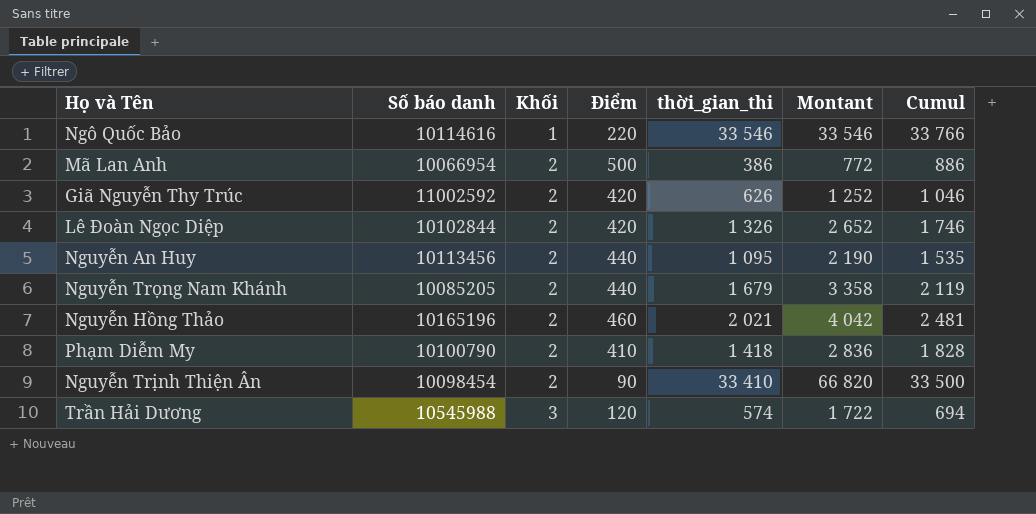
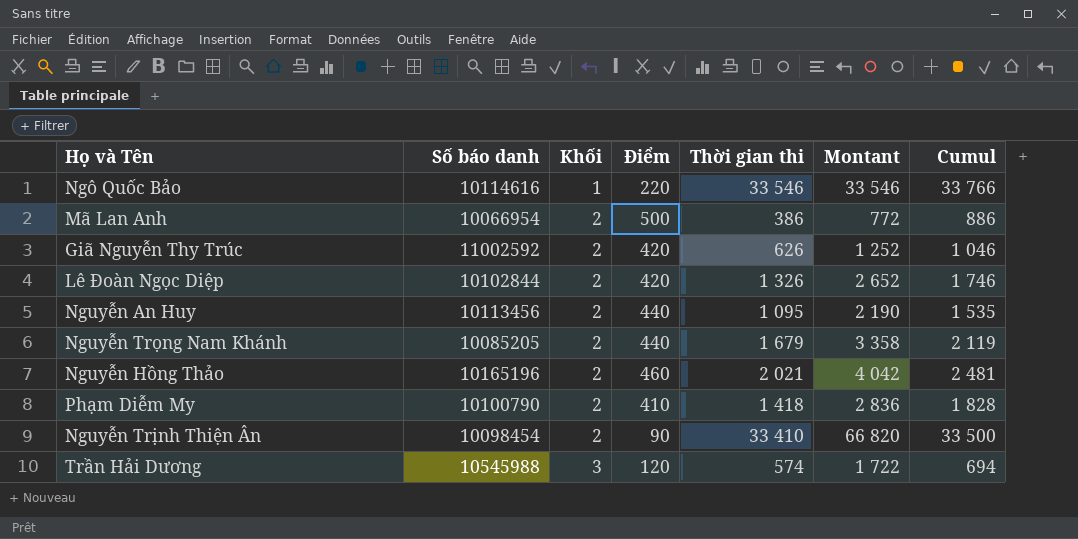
column name: thời_gian_thi -> Thời gian thi

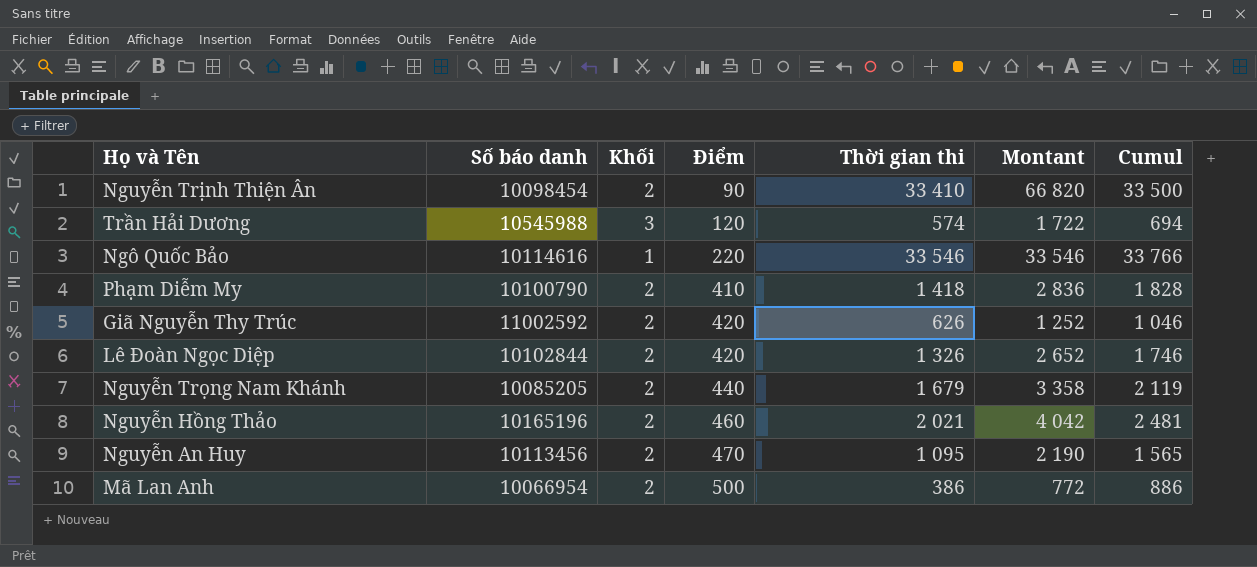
row order: Khối ascending -> Điểm ascending
Nguyễn An Huy | Điểm: 440 -> 470
Nguyễn An Huy | Cumul: 1 535 -> 1 565

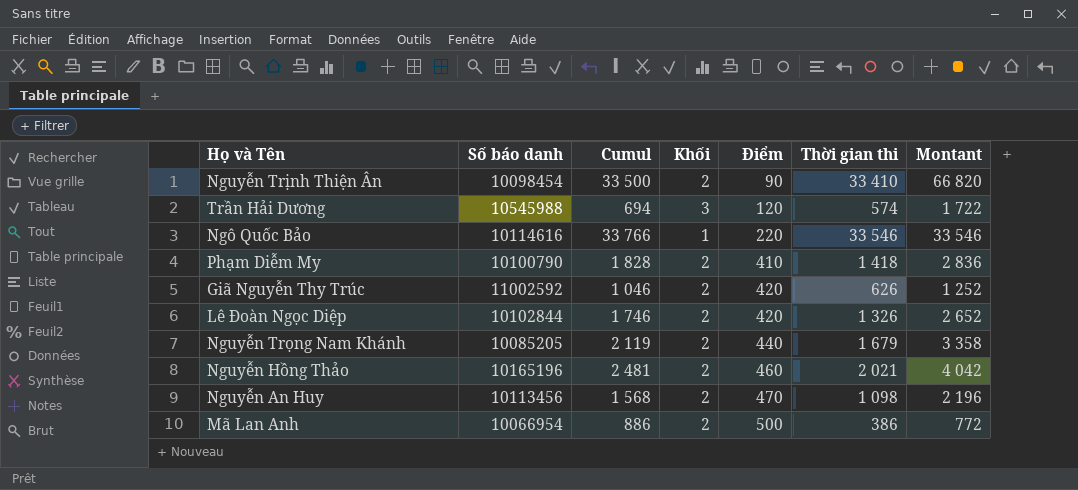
column Cumul | position: 7 -> 3
Nguyễn An Huy | Cumul: 1 565 -> 1 568
Nguyễn An Huy | Thời gian thi: 1 095 -> 1 098
Nguyễn An Huy | Montant: 2 190 -> 2 196

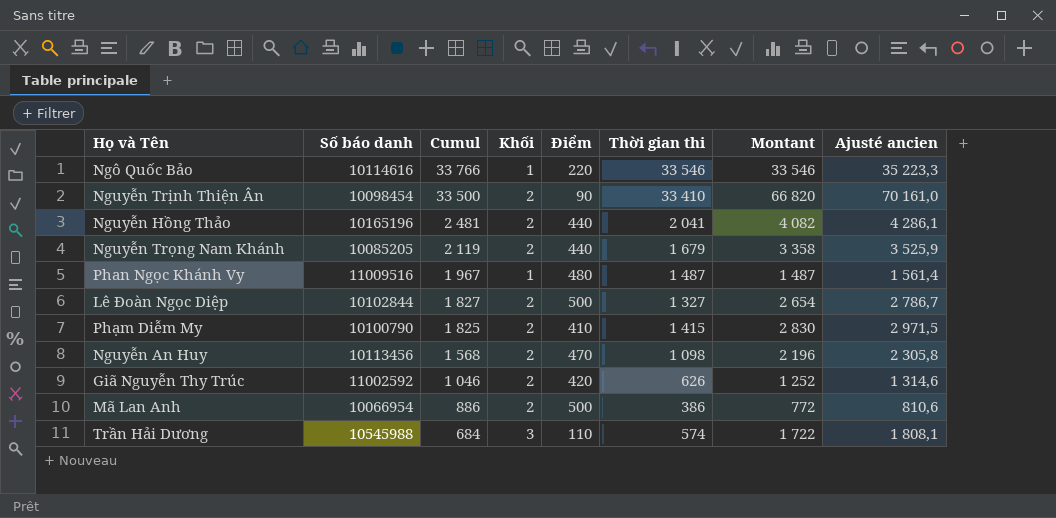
row order: Điểm ascending -> Cumul descending
column Ajusté ancien | formula: none -> [Montant] * 1,05
Nguyễn Hồng Thảo | Điểm: 460 -> 440
Nguyễn Hồng Thảo | Thời gian thi: 2 021 -> 2 041
Nguyễn Hồng Thảo | Montant: 4 042 -> 4 082
row Phan Ngọc Khánh Vy: none -> 11009516 | 1 967 | 1 | 480 | 1 487 | 1 487 | 1 561,4
Lê Đoàn Ngọc Diệp | Cumul: 1 746 -> 1 827
Lê Đoàn Ngọc Diệp | Điểm: 420 -> 500
Lê Đoàn Ngọc Diệp | Thời gian thi: 1 326 -> 1 327
Lê Đoàn Ngọc Diệp | Montant: 2 652 -> 2 654
Phạm Diễm My | Cumul: 1 828 -> 1 825
Phạm Diễm My | Thời gian thi: 1 418 -> 1 415
Phạm Diễm My | Montant: 2 836 -> 2 830
Trần Hải Dương | Cumul: 694 -> 684
Trần Hải Dương | Điểm: 120 -> 110

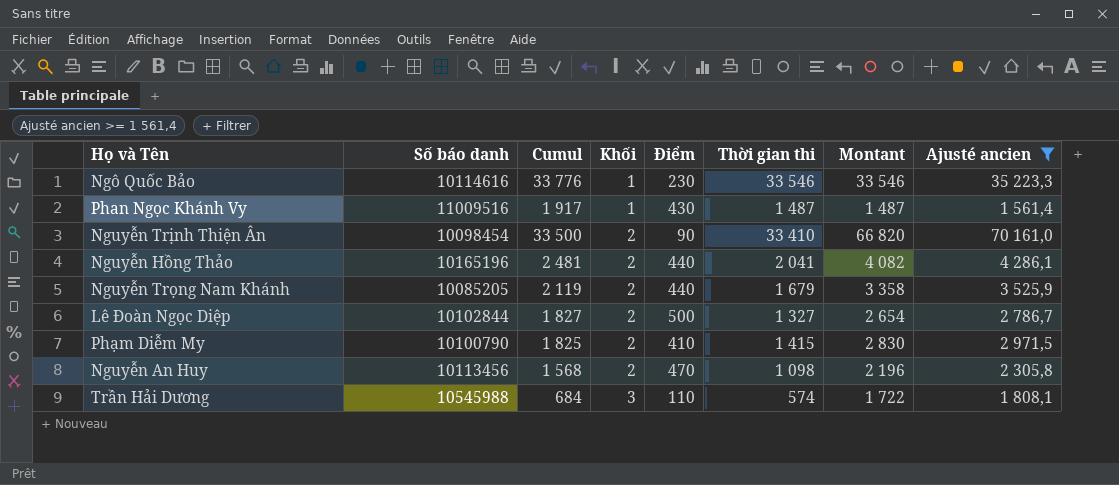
filter: none -> Ajusté ancien >= 1 561,4
row order: Cumul descending -> Khối ascending
Ngô Quốc Bảo | Cumul: 33 766 -> 33 776
Ngô Quốc Bảo | Điểm: 220 -> 230
Phan Ngọc Khánh Vy | Cumul: 1 967 -> 1 917
Phan Ngọc Khánh Vy | Điểm: 480 -> 430

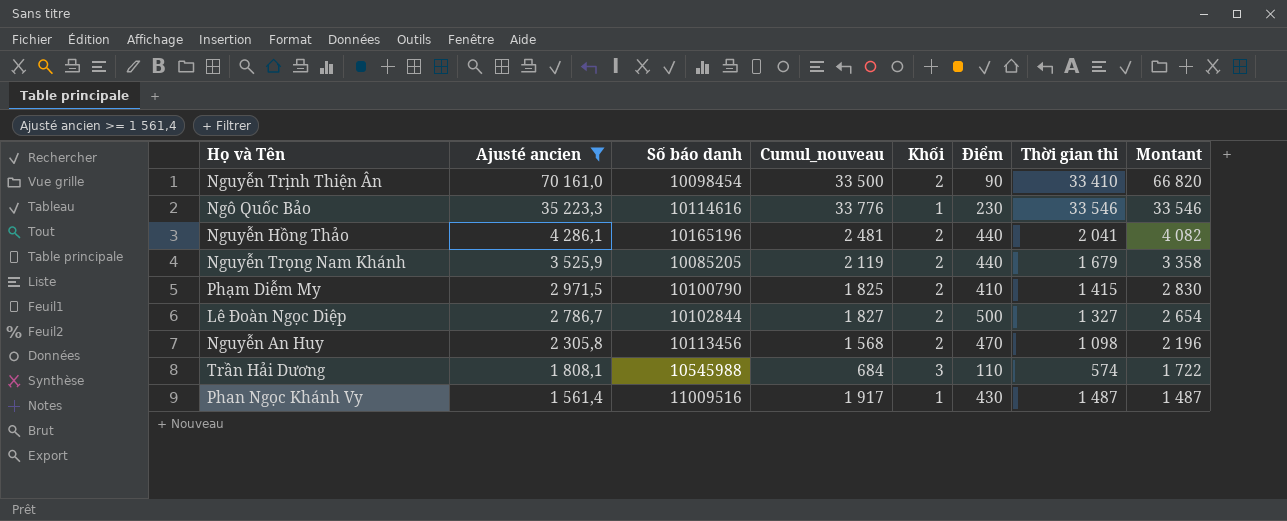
row order: Khối ascending -> Ajusté ancien descending
column Ajusté ancien | position: 8 -> 2
column name: Cumul -> Cumul_nouveau

